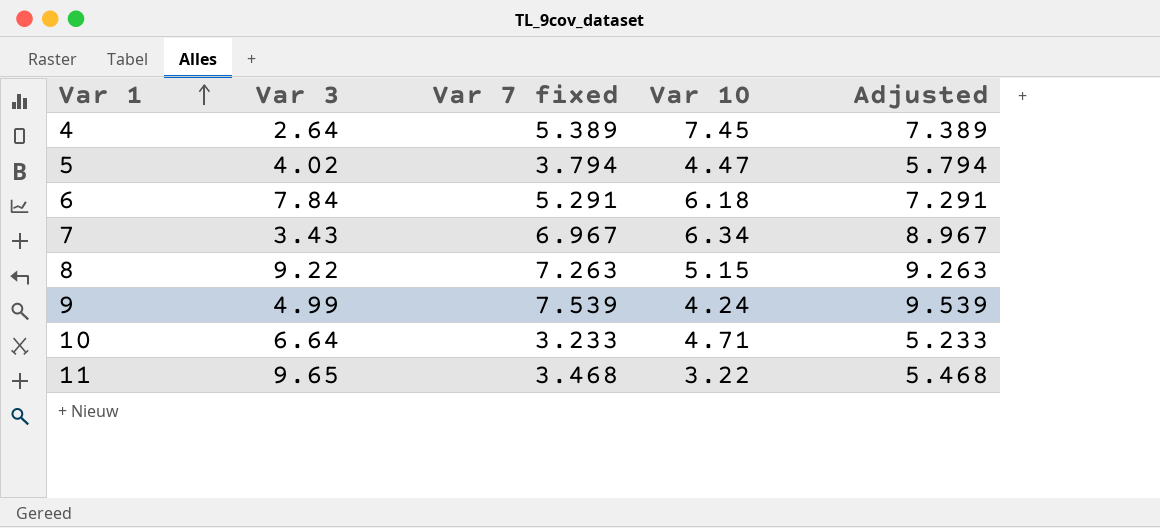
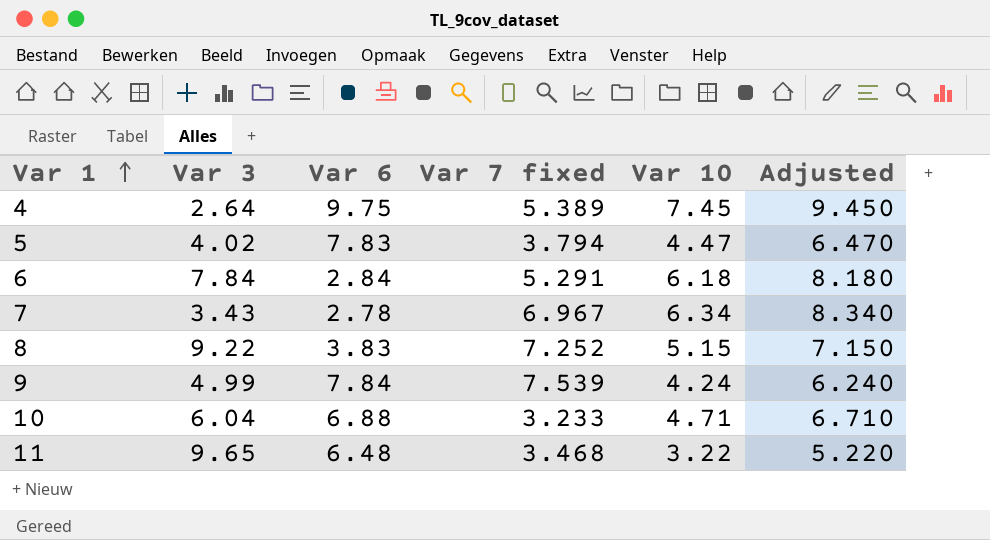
column Var 6 | position: none -> 3
column Adjusted | formula: [Var 7 fixed] + 2 -> [Var 10] + 2
8 | Var 7 fixed: 7.263 -> 7.252
10 | Var 3: 6.64 -> 6.04

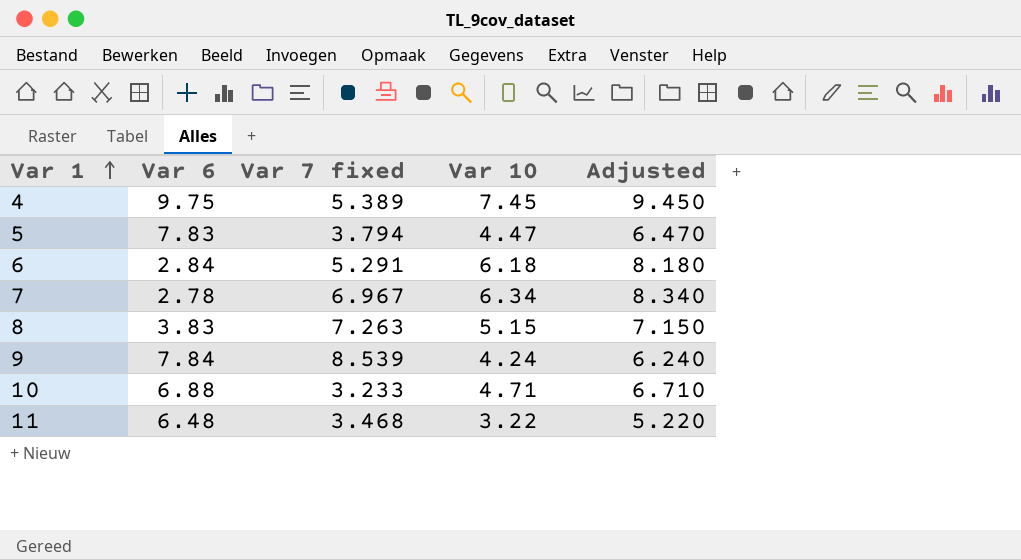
column Var 3 | position: 2 -> none
8 | Var 7 fixed: 7.252 -> 7.263
9 | Var 7 fixed: 7.539 -> 8.539

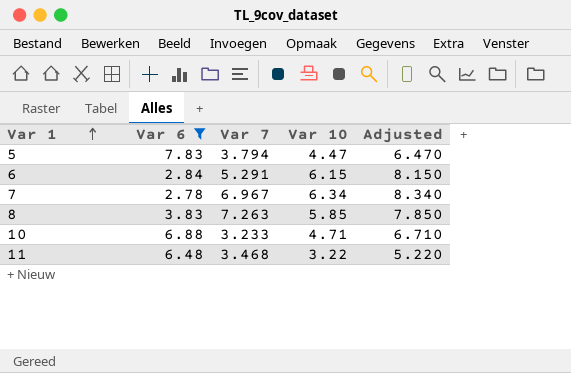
filter: none -> Var 6 <= 7.83
column name: Var 7 fixed -> Var 7
6 | Var 10: 6.18 -> 6.15
6 | Adjusted: 8.180 -> 8.150
8 | Var 10: 5.15 -> 5.85
8 | Adjusted: 7.150 -> 7.850

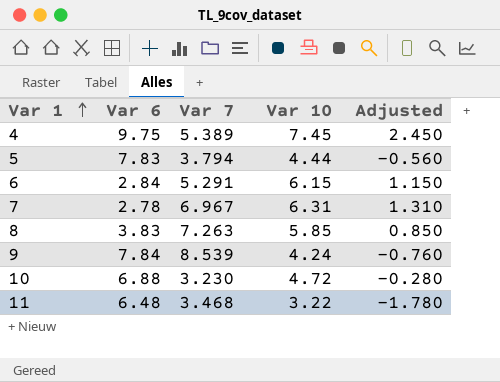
filter: Var 6 <= 7.83 -> none
column Adjusted | formula: [Var 10] + 2 -> [Var 10] - 5
5 | Var 10: 4.47 -> 4.44
7 | Var 10: 6.34 -> 6.31
10 | Var 7: 3.233 -> 3.230
10 | Var 10: 4.71 -> 4.72

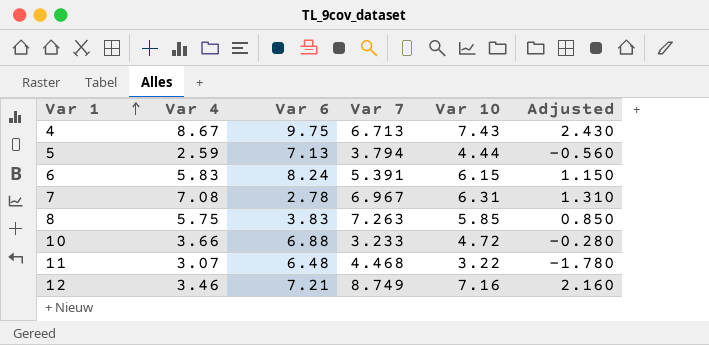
column Var 4 | position: none -> 2
row 9: 7.84 | 8.539 | 4.24 | -0.760 -> none
4 | Var 7: 5.389 -> 6.713
4 | Var 10: 7.45 -> 7.43
4 | Adjusted: 2.450 -> 2.430
5 | Var 6: 7.83 -> 7.13
6 | Var 6: 2.84 -> 8.24
6 | Var 7: 5.291 -> 5.391
10 | Var 7: 3.230 -> 3.233
11 | Var 7: 3.468 -> 4.468
row 12: none -> 3.46 | 7.21 | 8.749 | 7.16 | 2.160

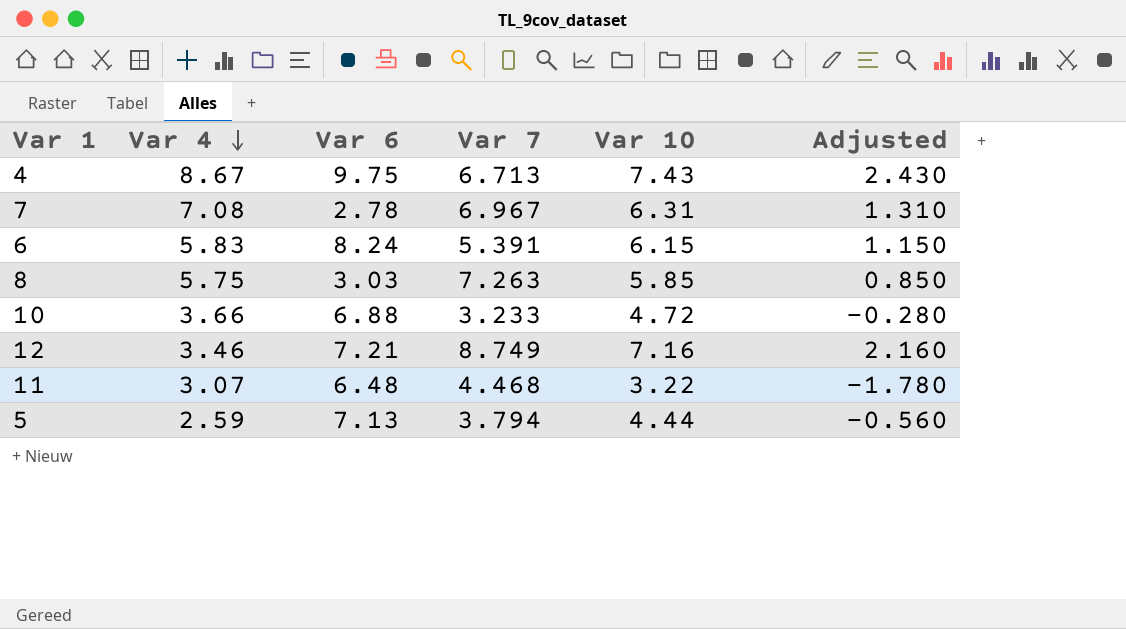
row order: Var 1 ascending -> Var 4 descending
8 | Var 6: 3.83 -> 3.03

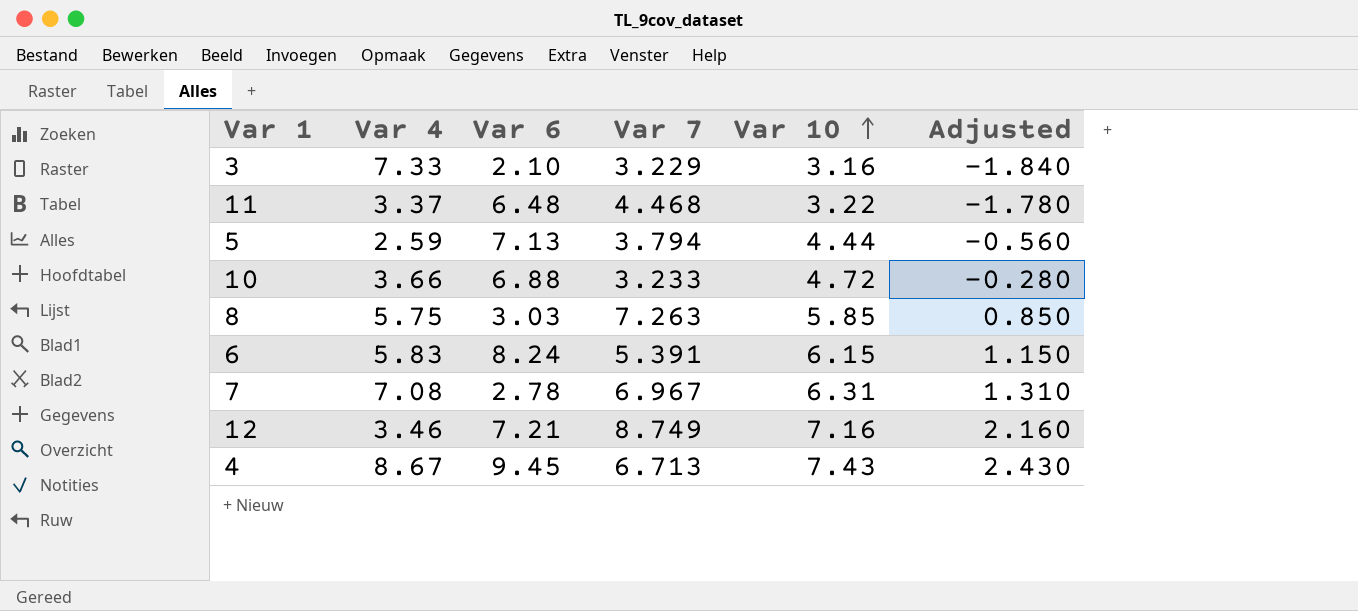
row order: Var 4 descending -> Var 10 ascending
row 3: none -> 7.33 | 2.10 | 3.229 | 3.16 | -1.840
11 | Var 4: 3.07 -> 3.37
4 | Var 6: 9.75 -> 9.45

